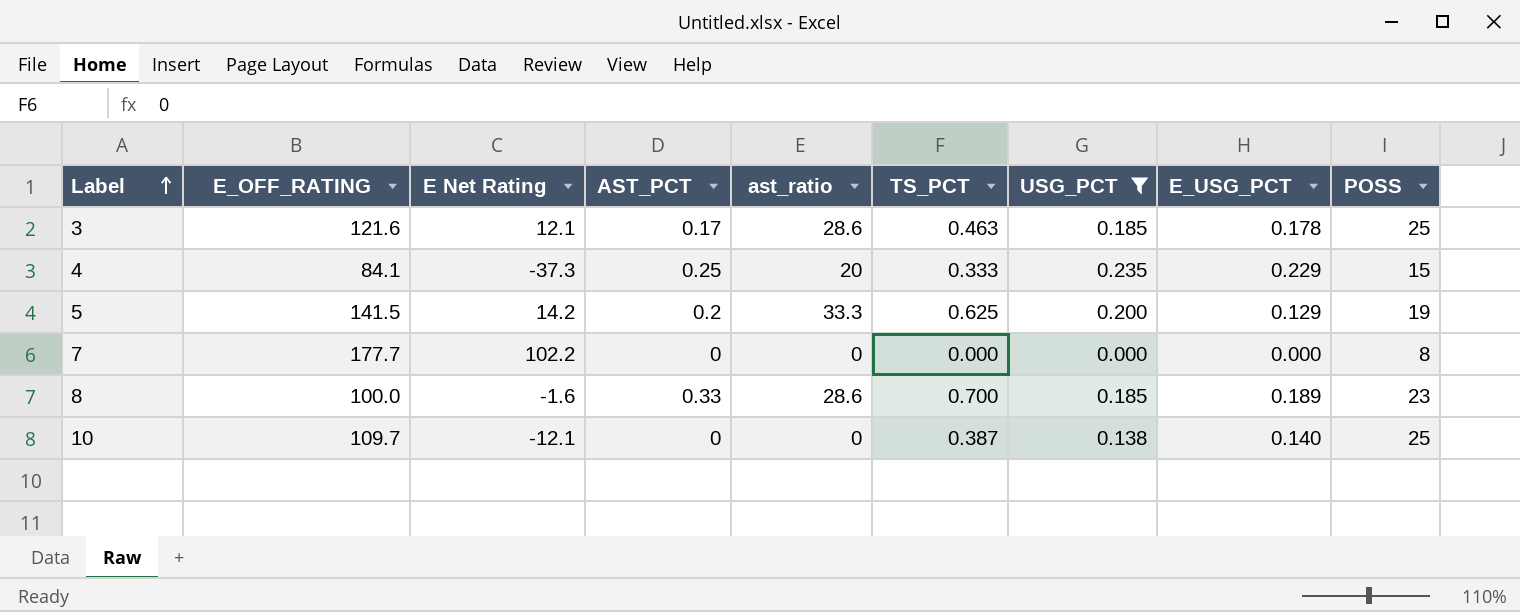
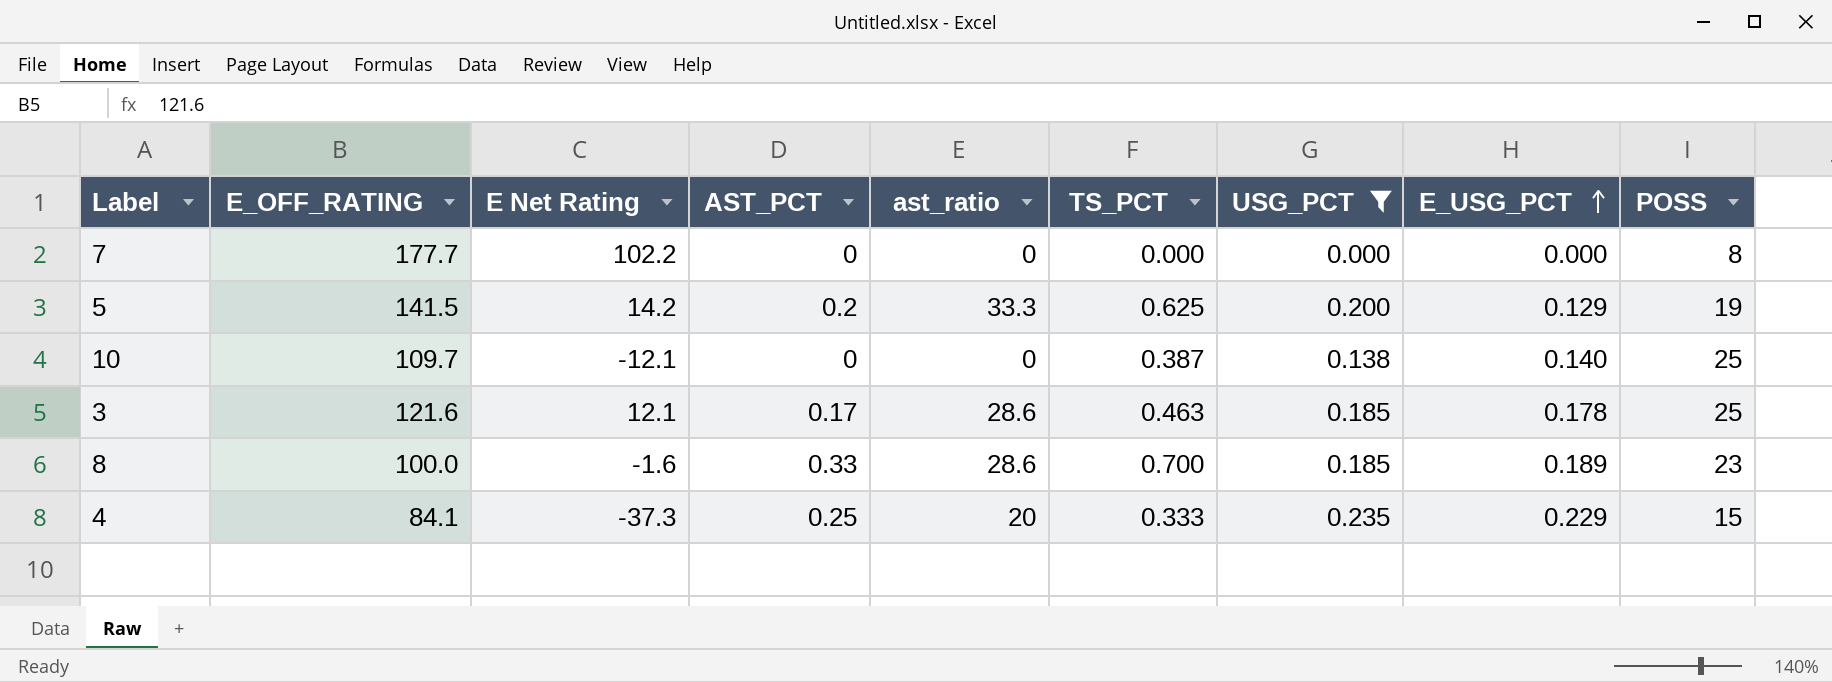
row order: Label ascending -> E_USG_PCT ascending

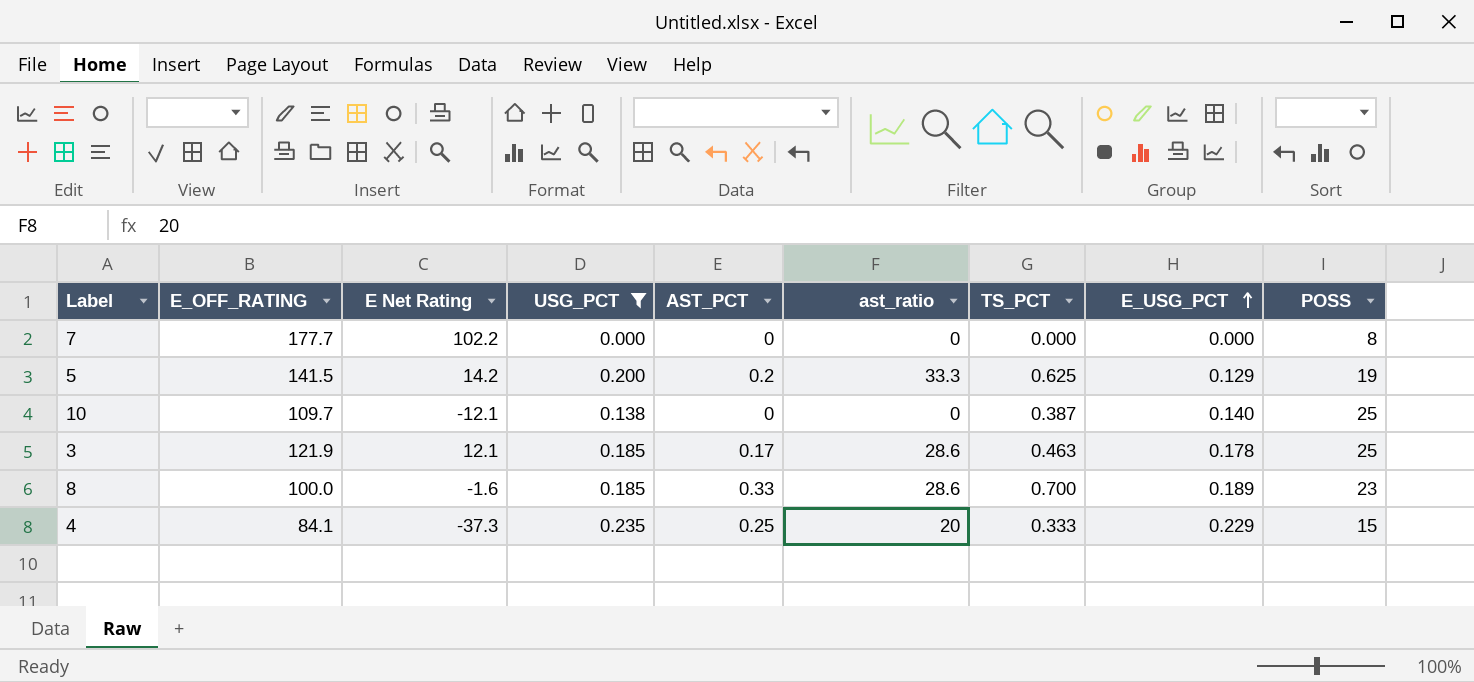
column USG_PCT | position: 7 -> 4
3 | E_OFF_RATING: 121.6 -> 121.9

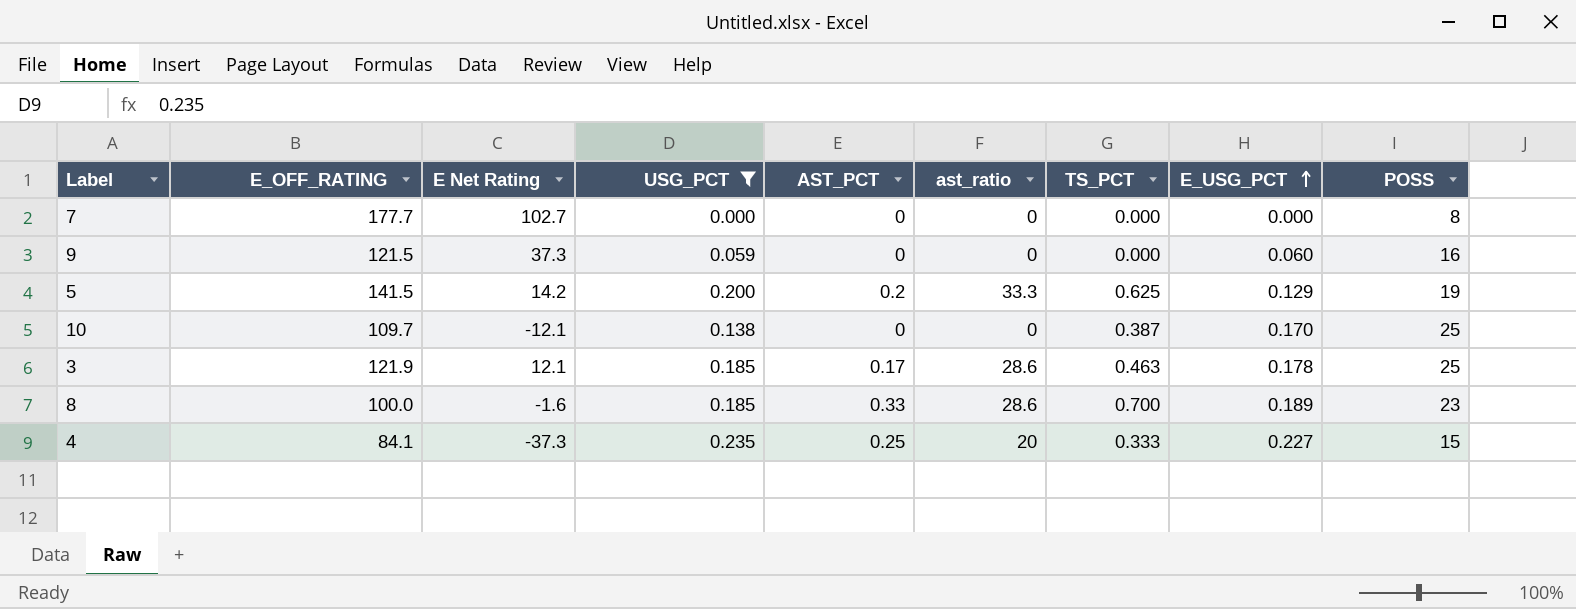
7 | E Net Rating: 102.2 -> 102.7
row 9: none -> 121.5 | 37.3 | 0.059 | 0 | 0 | 0.000 | 0.060 | 16
10 | E_USG_PCT: 0.140 -> 0.170
4 | E_USG_PCT: 0.229 -> 0.227

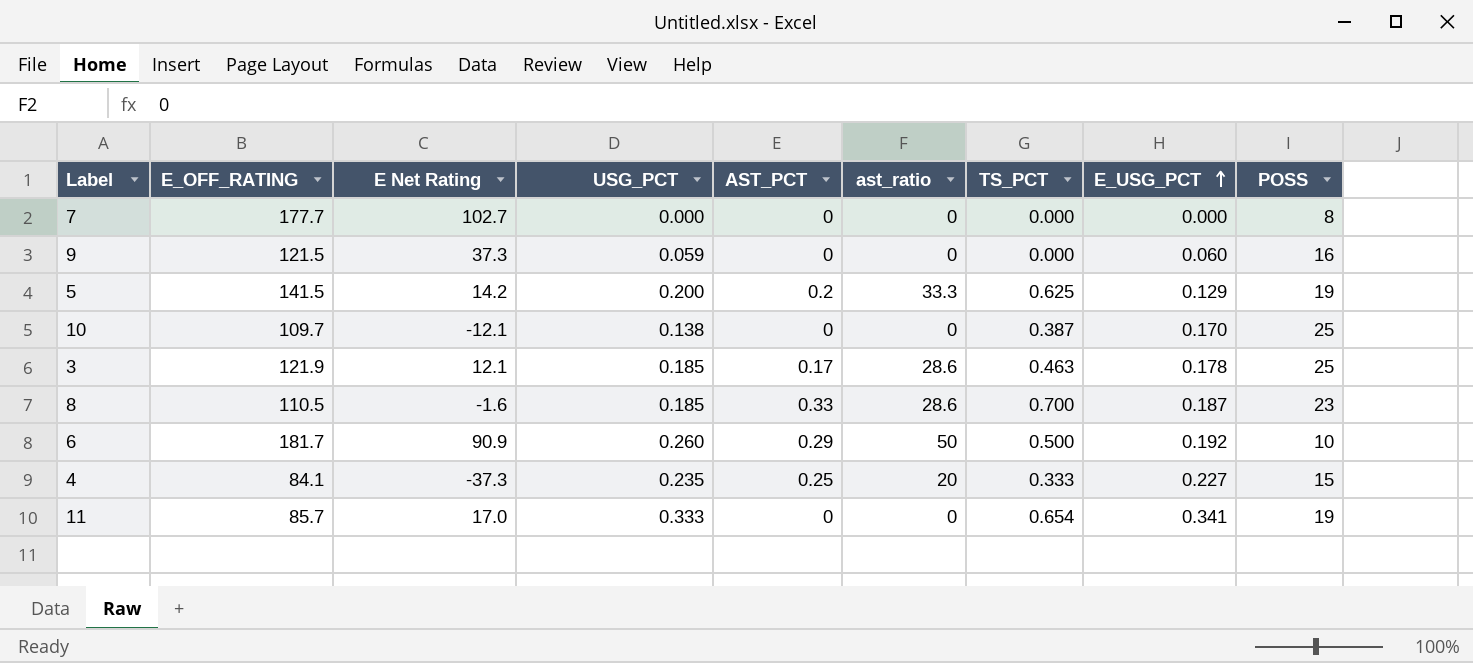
filter: USG_PCT <= 0.235 -> none
8 | E_OFF_RATING: 100.0 -> 110.5
8 | E_USG_PCT: 0.189 -> 0.187

